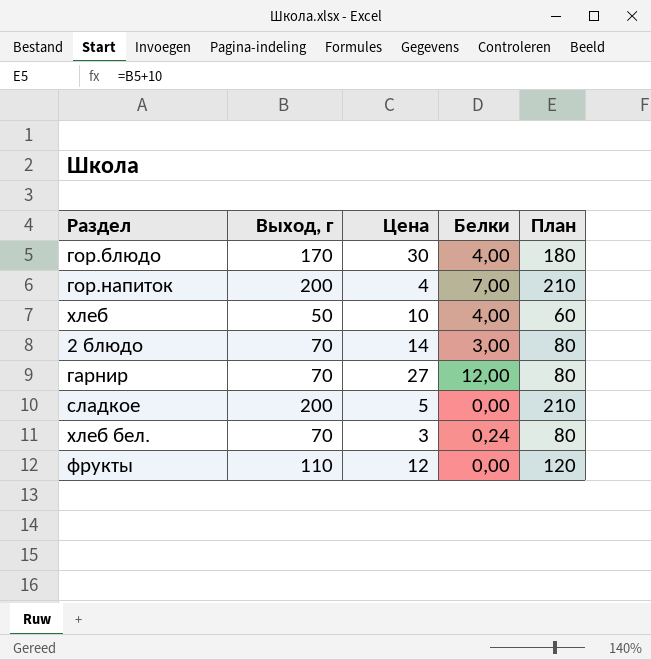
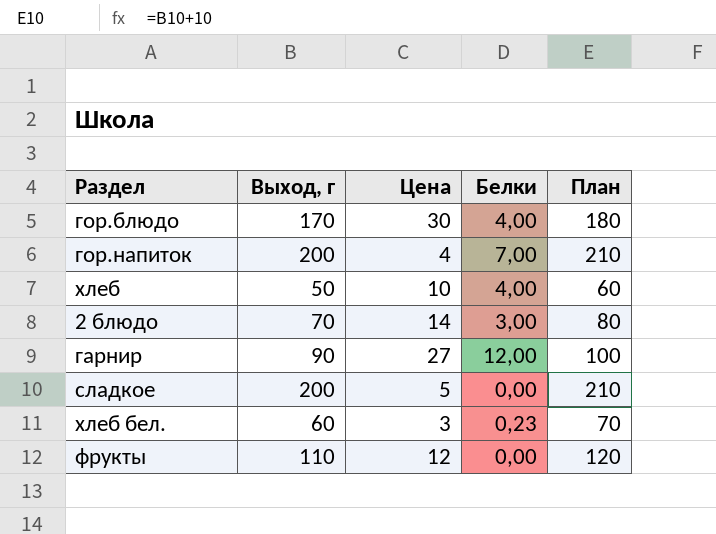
гарнир | Выход, г: 70 -> 90
гарнир | План: 80 -> 100
хлеб бел. | Выход, г: 70 -> 60
хлеб бел. | Белки: 0,24 -> 0,23
хлеб бел. | План: 80 -> 70

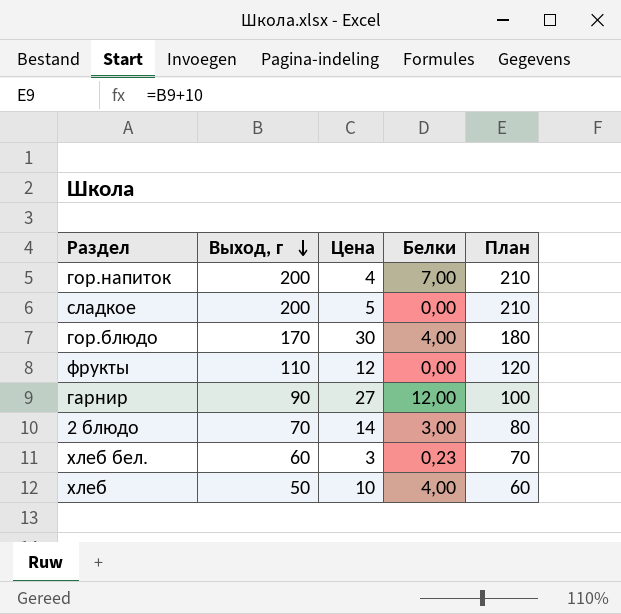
row order: none -> Выход, г descending

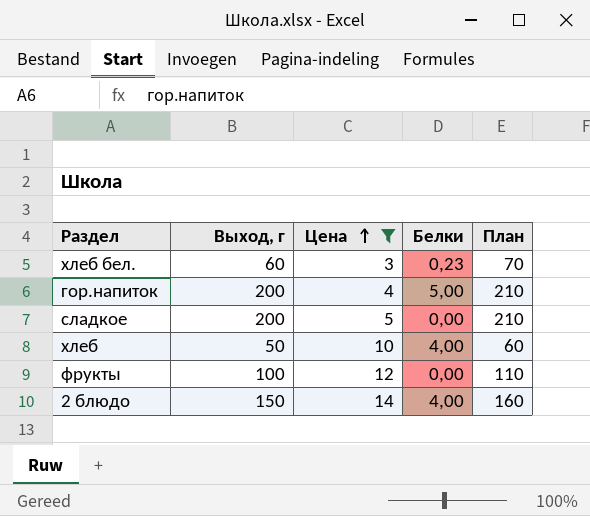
filter: none -> Цена <= 14
row order: Выход, г descending -> Цена ascending
гор.напиток | Белки: 7,00 -> 5,00
фрукты | Выход, г: 110 -> 100
фрукты | План: 120 -> 110
2 блюдо | Выход, г: 70 -> 150
2 блюдо | Белки: 3,00 -> 4,00
2 блюдо | План: 80 -> 160

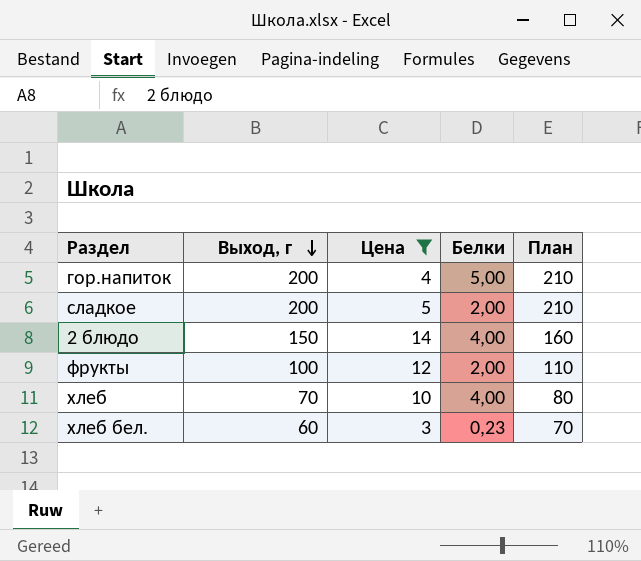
row order: Цена ascending -> Выход, г descending
сладкое | Белки: 0,00 -> 2,00
фрукты | Белки: 0,00 -> 2,00
хлеб | Выход, г: 50 -> 70
хлеб | План: 60 -> 80

